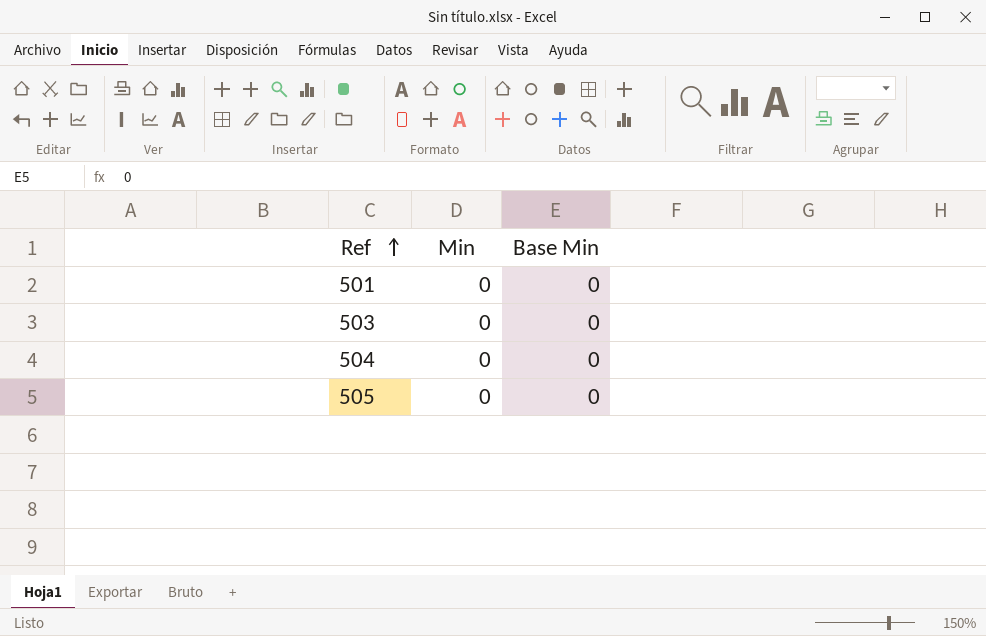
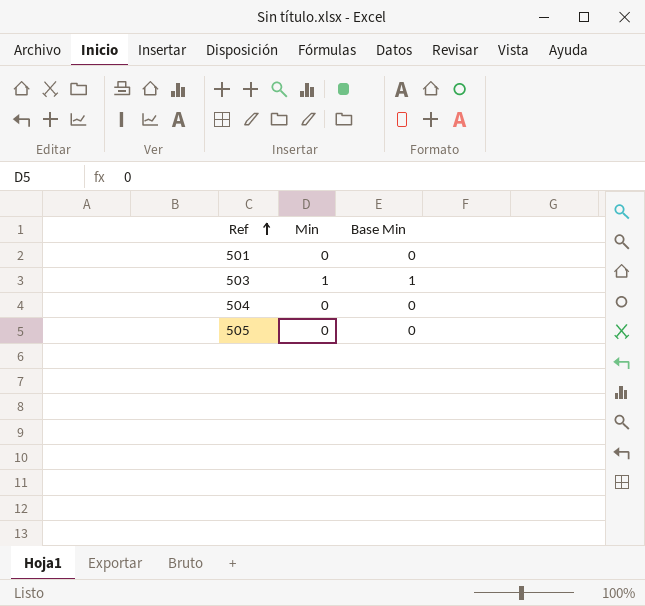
503 | Min: 0 -> 1
503 | Base Min: 0 -> 1

